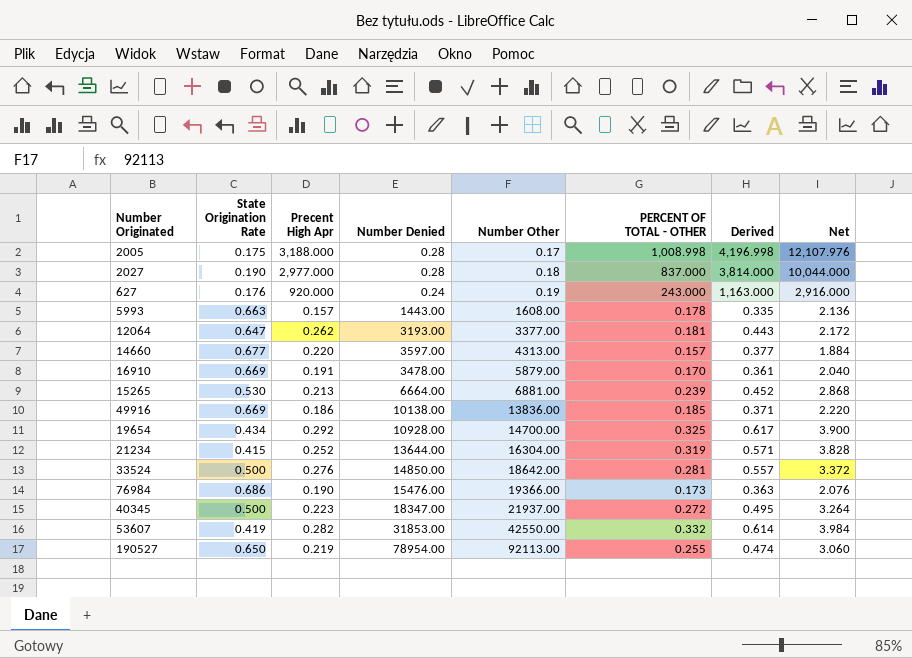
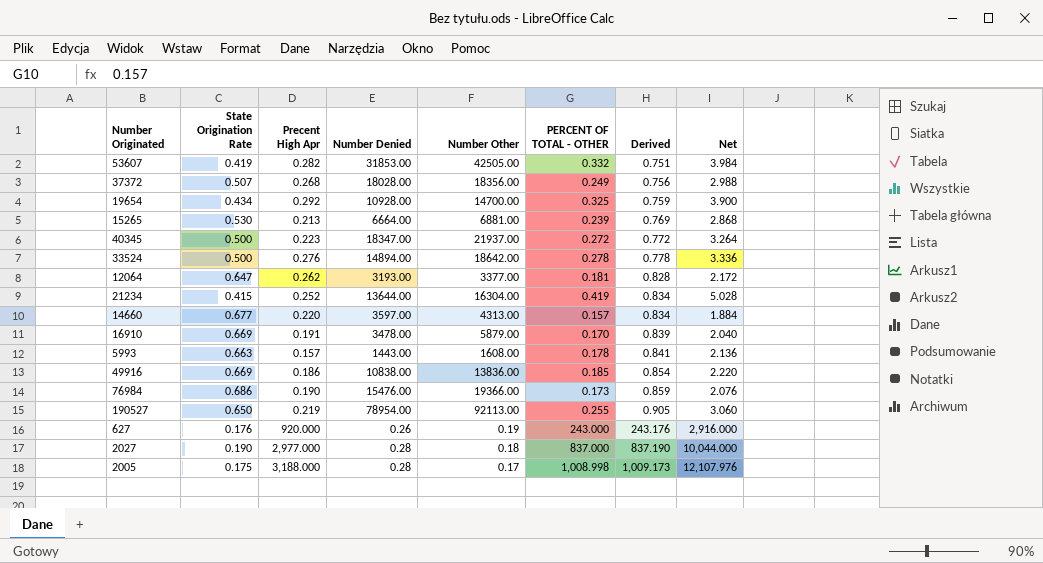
row order: Number Other ascending -> Derived ascending
column Derived | formula: [Precent High Apr] + [PERCENT OF TOTAL - OTHER] -> [State Origination Rate] + [PERCENT OF TOTAL - OTHER]
53607 | Number Other: 42550.00 -> 42505.00
row 37372: none -> 0.507 | 0.268 | 18028.00 | 18356.00 | 0.249 | 0.756 | 2.988
33524 | Number Denied: 14850.00 -> 14894.00
33524 | PERCENT OF TOTAL - OTHER: 0.281 -> 0.278
33524 | Net: 3.372 -> 3.336
21234 | PERCENT OF TOTAL - OTHER: 0.319 -> 0.419
21234 | Net: 3.828 -> 5.028
49916 | Number Denied: 10138.00 -> 10838.00
627 | Number Denied: 0.24 -> 0.26

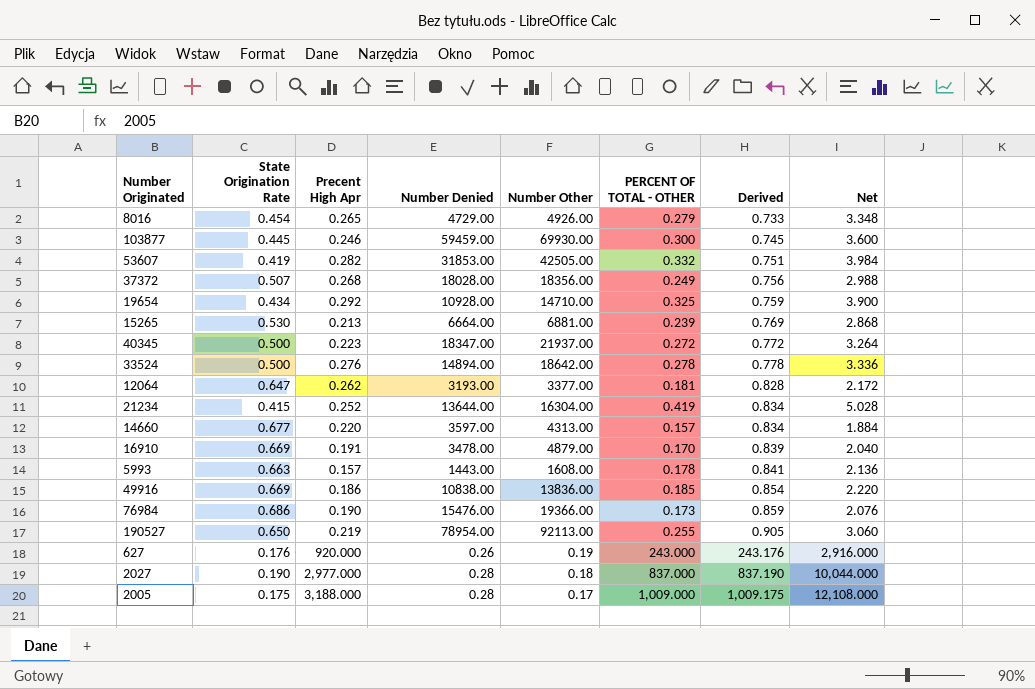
row 8016: none -> 0.454 | 0.265 | 4729.00 | 4926.00 | 0.279 | 0.733 | 3.348
row 103877: none -> 0.445 | 0.246 | 59459.00 | 69930.00 | 0.300 | 0.745 | 3.600
19654 | Number Other: 14700.00 -> 14710.00
16910 | Number Other: 5879.00 -> 4879.00
2005 | PERCENT OF TOTAL - OTHER: 1,008.998 -> 1,009.000
2005 | Derived: 1,009.173 -> 1,009.175
2005 | Net: 12,107.976 -> 12,108.000

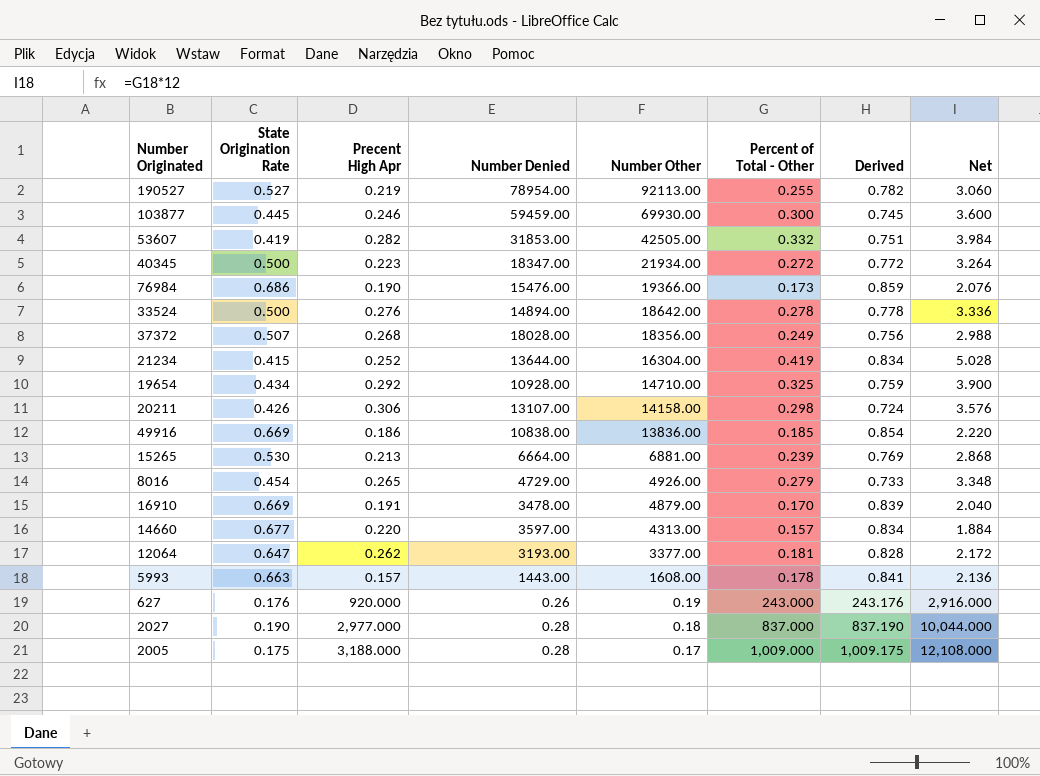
row order: Derived ascending -> Number Other descending
column name: PERCENT OF TOTAL - OTHER -> Percent of Total - Other
190527 | State Origination Rate: 0.650 -> 0.527
190527 | Derived: 0.905 -> 0.782
40345 | Number Other: 21937.00 -> 21934.00
row 20211: none -> 0.426 | 0.306 | 13107.00 | 14158.00 | 0.298 | 0.724 | 3.576

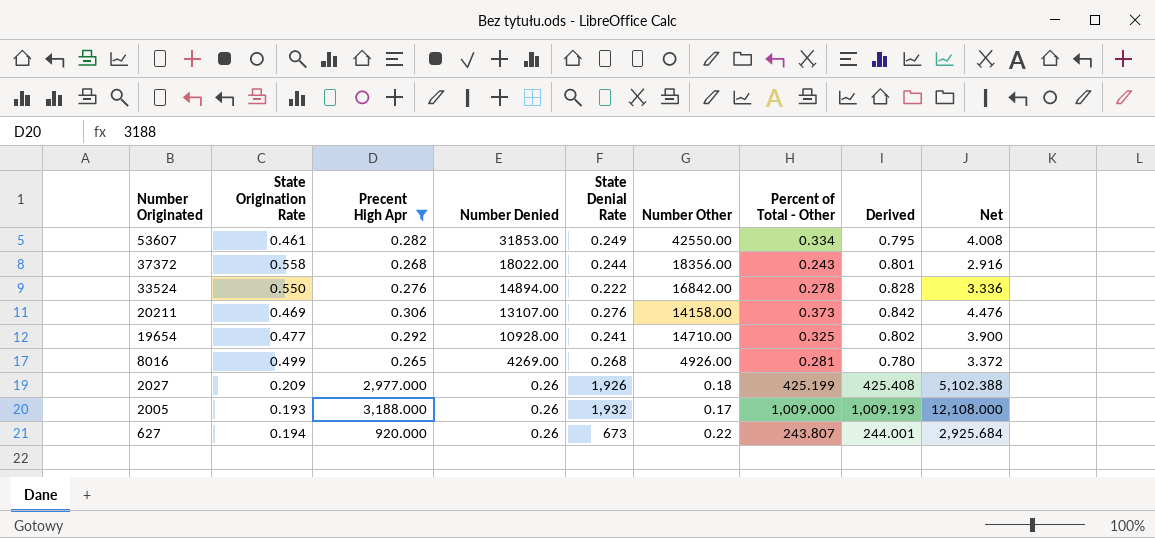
filter: none -> Precent High Apr >= 0.265
row order: Number Other descending -> Number Originated descending
column State Denial Rate | position: none -> 5
53607 | State Origination Rate: 0.419 -> 0.461
53607 | Number Other: 42505.00 -> 42550.00
53607 | Percent of Total - Other: 0.332 -> 0.334
53607 | Derived: 0.751 -> 0.795
53607 | Net: 3.984 -> 4.008
37372 | State Origination Rate: 0.507 -> 0.558
37372 | Number Denied: 18028.00 -> 18022.00
37372 | Percent of Total - Other: 0.249 -> 0.243
37372 | Derived: 0.756 -> 0.801
37372 | Net: 2.988 -> 2.916
33524 | State Origination Rate: 0.500 -> 0.550
33524 | Number Other: 18642.00 -> 16842.00
33524 | Derived: 0.778 -> 0.828
20211 | State Origination Rate: 0.426 -> 0.469
20211 | Percent of Total - Other: 0.298 -> 0.373
20211 | Derived: 0.724 -> 0.842
20211 | Net: 3.576 -> 4.476
19654 | State Origination Rate: 0.434 -> 0.477
19654 | Derived: 0.759 -> 0.802
8016 | State Origination Rate: 0.454 -> 0.499
8016 | Number Denied: 4729.00 -> 4269.00
8016 | Percent of Total - Other: 0.279 -> 0.281
8016 | Derived: 0.733 -> 0.780
8016 | Net: 3.348 -> 3.372
2027 | State Origination Rate: 0.190 -> 0.209
2027 | Number Denied: 0.28 -> 0.26
2027 | Percent of Total - Other: 837.000 -> 425.199
2027 | Derived: 837.190 -> 425.408
2027 | Net: 10,044.000 -> 5,102.388
2005 | State Origination Rate: 0.175 -> 0.193
2005 | Number Denied: 0.28 -> 0.26
2005 | Derived: 1,009.175 -> 1,009.193
627 | State Origination Rate: 0.176 -> 0.194
627 | Number Other: 0.19 -> 0.22
627 | Percent of Total - Other: 243.000 -> 243.807
627 | Derived: 243.176 -> 244.001
627 | Net: 2,916.000 -> 2,925.684

